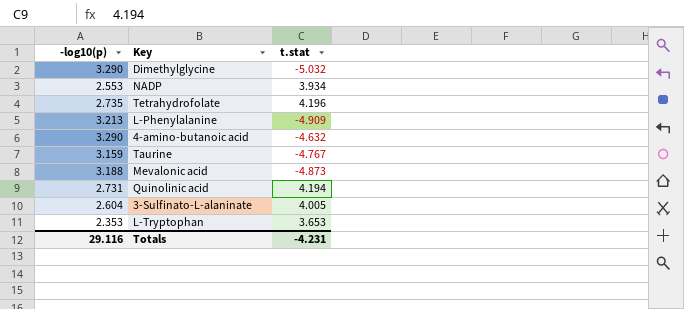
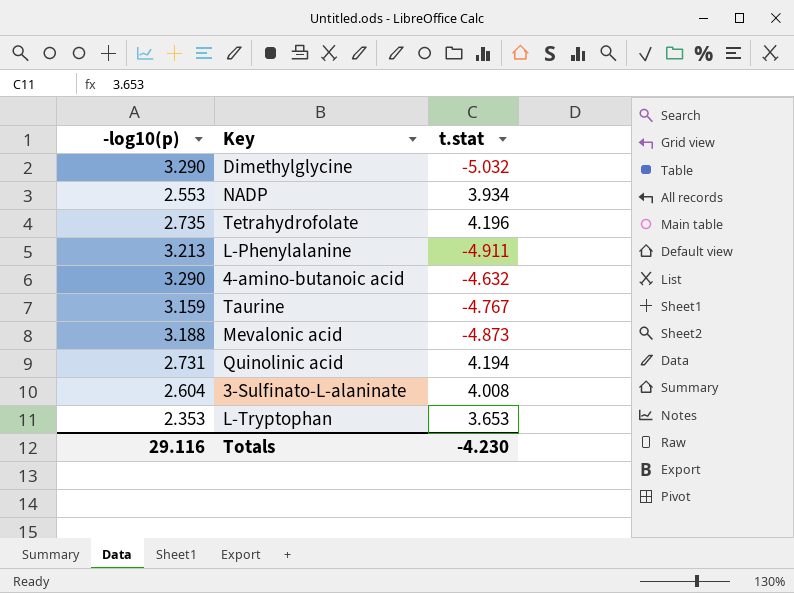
L-Phenylalanine | t.stat: -4.909 -> -4.911
3-Sulfinato-L-alaninate | t.stat: 4.005 -> 4.008
Totals | t.stat: -4.231 -> -4.230

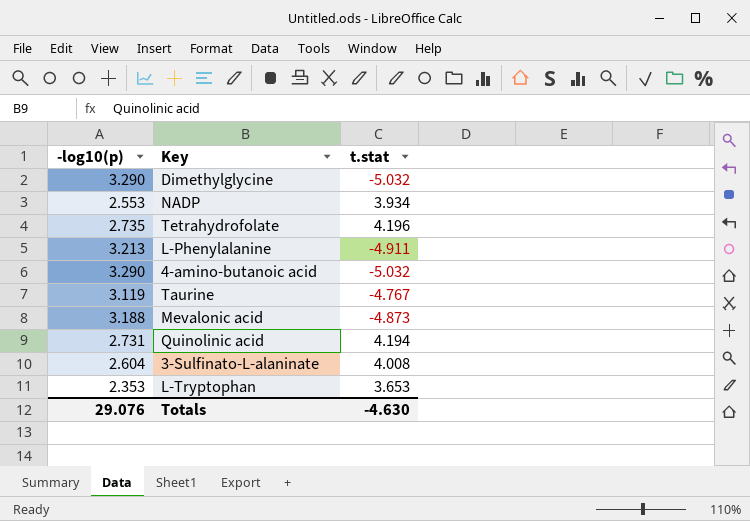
4-amino-butanoic acid | t.stat: -4.632 -> -5.032
Taurine | -log10(p): 3.159 -> 3.119
Totals | -log10(p): 29.116 -> 29.076
Totals | t.stat: -4.230 -> -4.630

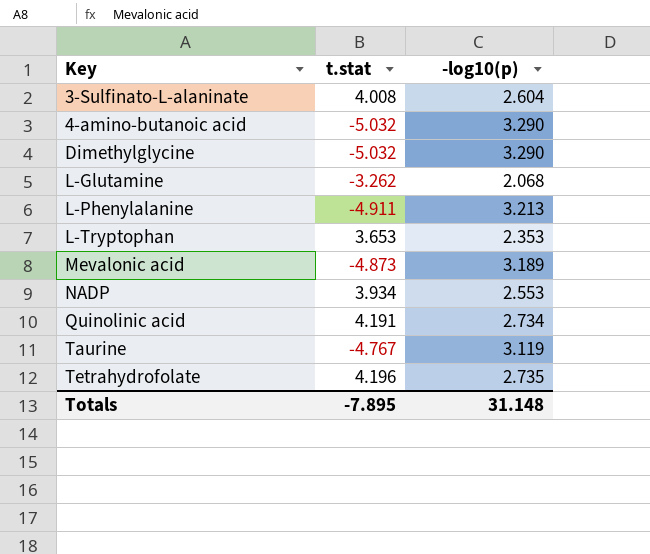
row order: none -> Key ascending
column -log10(p) | position: 1 -> 3
row L-Glutamine: none -> -3.262 | 2.068
Mevalonic acid | -log10(p): 3.188 -> 3.189
Quinolinic acid | t.stat: 4.194 -> 4.191
Quinolinic acid | -log10(p): 2.731 -> 2.734
Totals | t.stat: -4.630 -> -7.895
Totals | -log10(p): 29.076 -> 31.148

